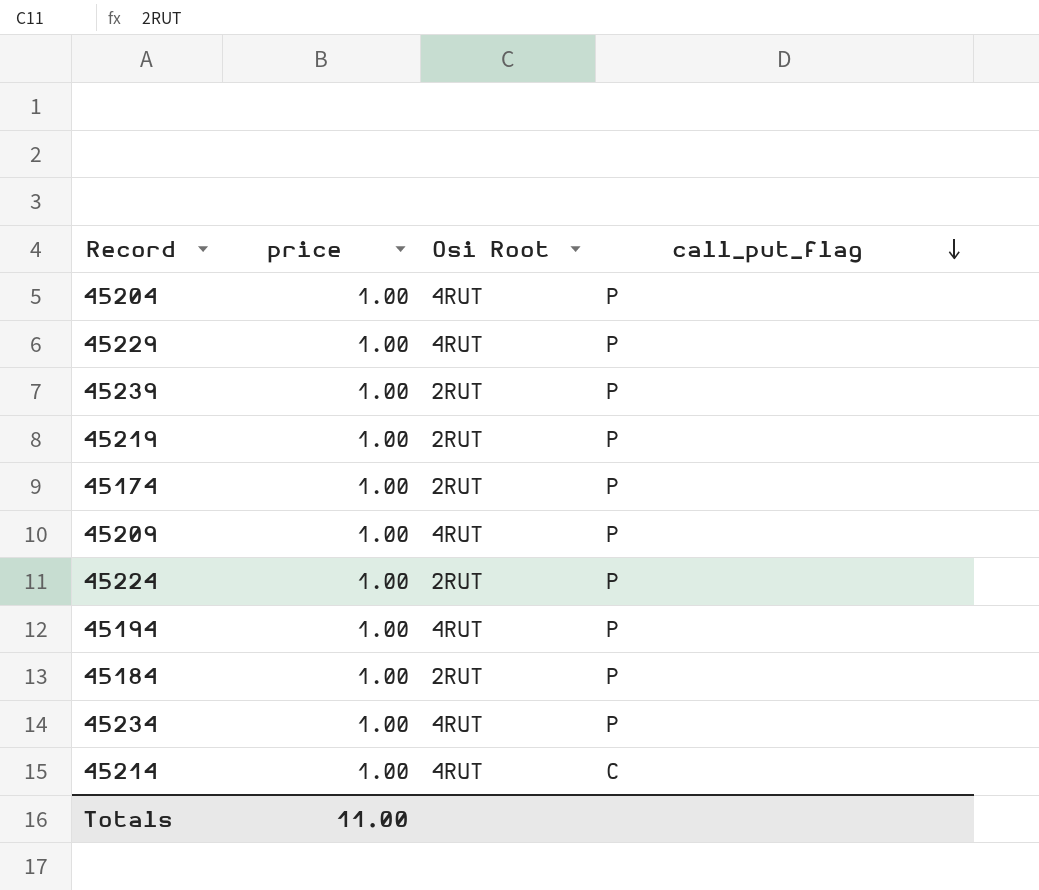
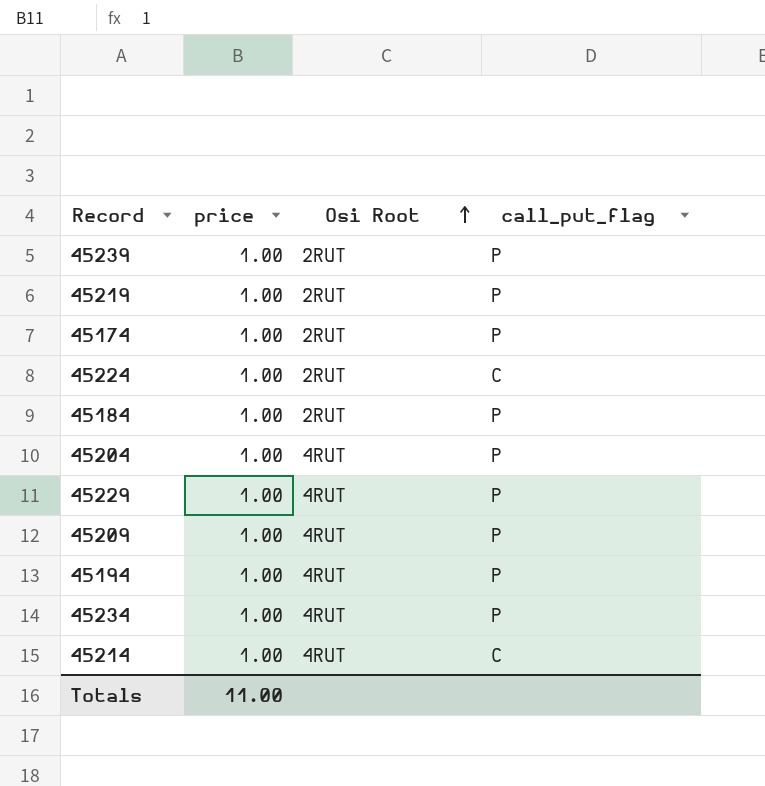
row order: call_put_flag descending -> Osi Root ascending
45224 | call_put_flag: P -> C

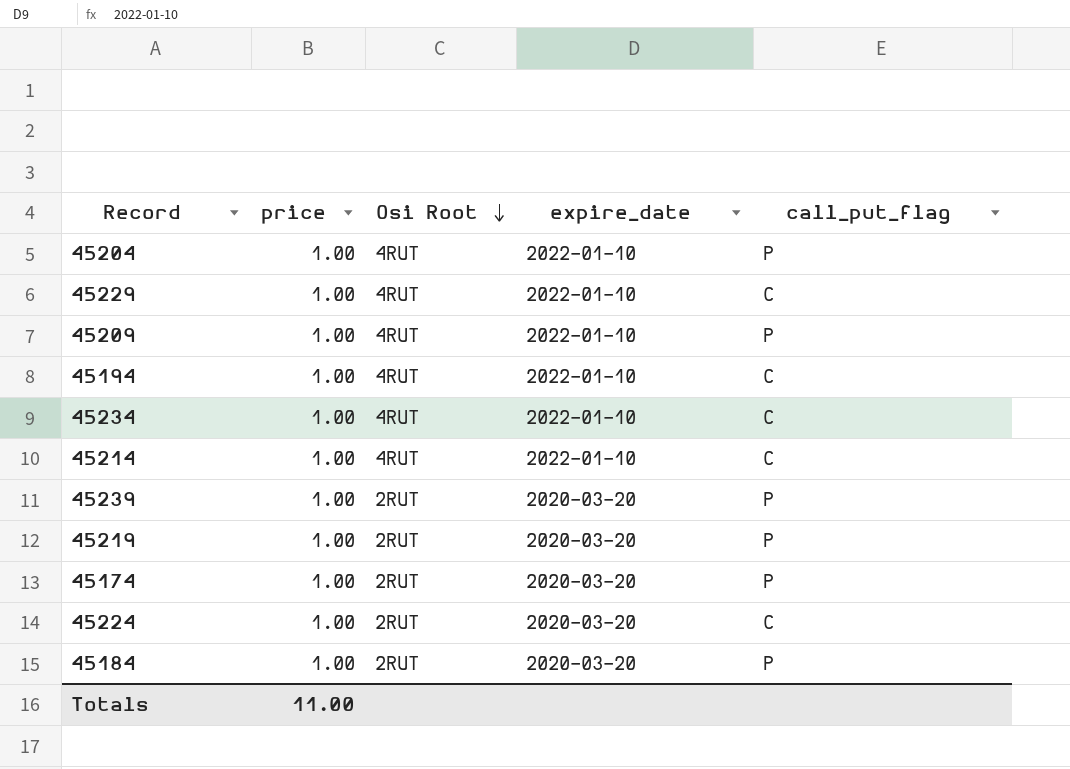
row order: Osi Root ascending -> Osi Root descending
column expire_date | position: none -> 4
45229 | call_put_flag: P -> C
45194 | call_put_flag: P -> C
45234 | call_put_flag: P -> C

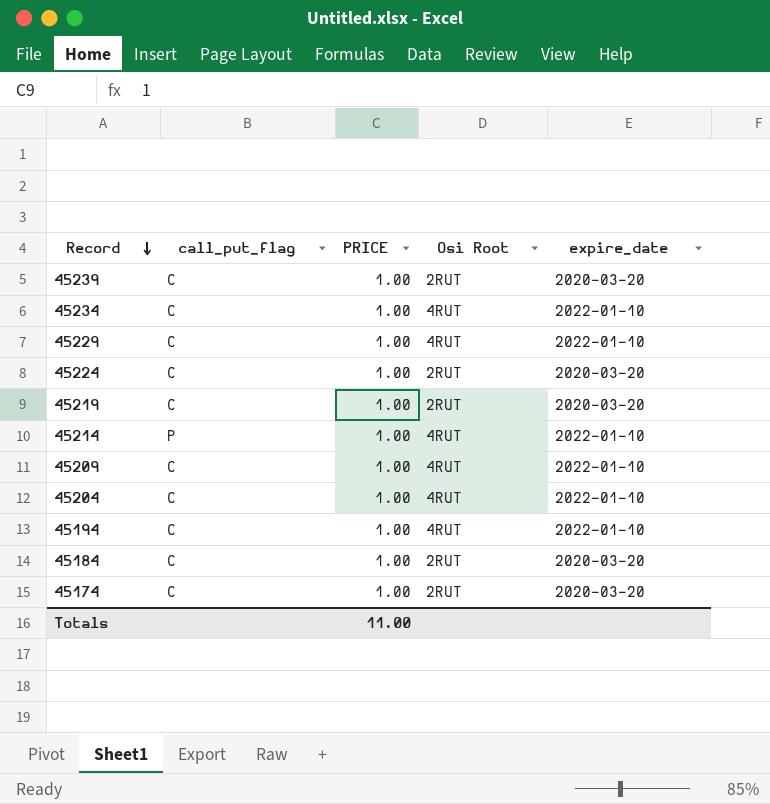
row order: Osi Root descending -> Record descending
column call_put_flag | position: 5 -> 2
column name: price -> PRICE
45239 | call_put_flag: P -> C
45219 | call_put_flag: P -> C
45214 | call_put_flag: C -> P
45209 | call_put_flag: P -> C
45204 | call_put_flag: P -> C
45184 | call_put_flag: P -> C
45174 | call_put_flag: P -> C

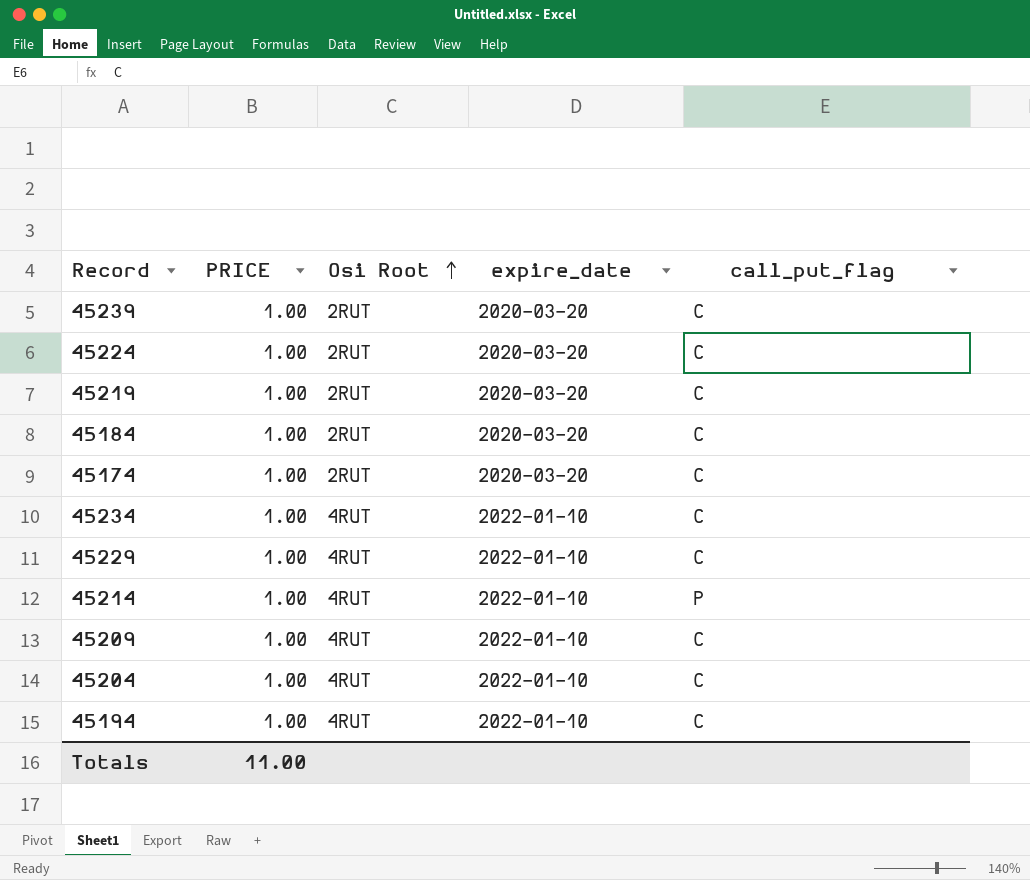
row order: Record descending -> Osi Root ascending
column call_put_flag | position: 2 -> 5

